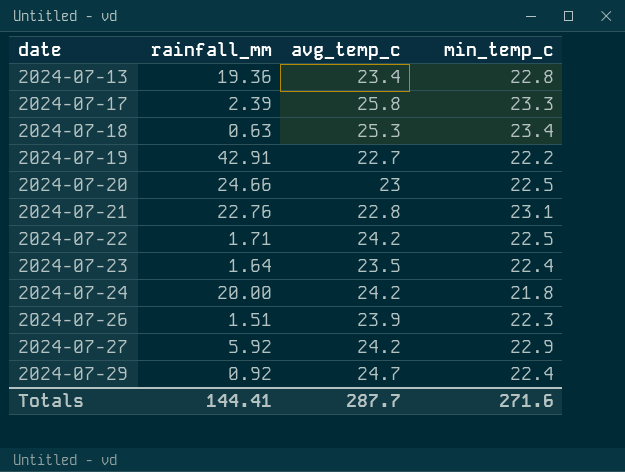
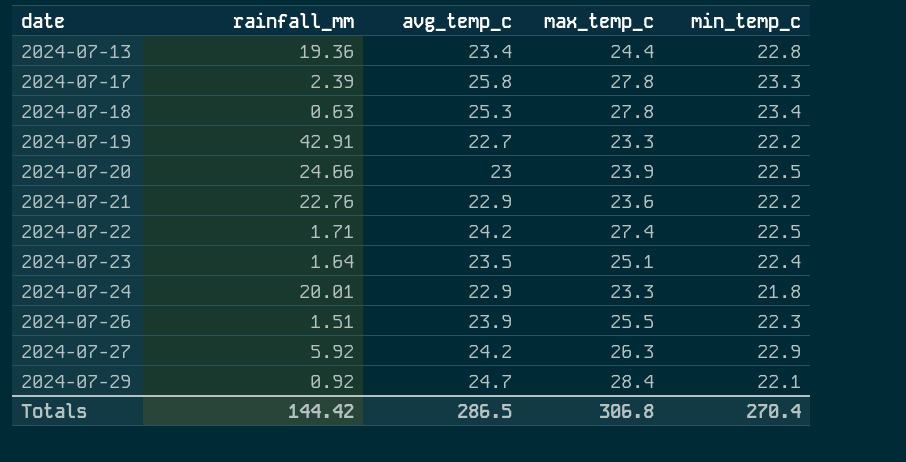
column max_temp_c | position: none -> 4
2024-07-21 | avg_temp_c: 22.8 -> 22.9
2024-07-21 | min_temp_c: 23.1 -> 22.2
2024-07-24 | rainfall_mm: 20.00 -> 20.01
2024-07-24 | avg_temp_c: 24.2 -> 22.9
2024-07-29 | min_temp_c: 22.4 -> 22.1
Totals | rainfall_mm: 144.41 -> 144.42
Totals | avg_temp_c: 287.7 -> 286.5
Totals | min_temp_c: 271.6 -> 270.4

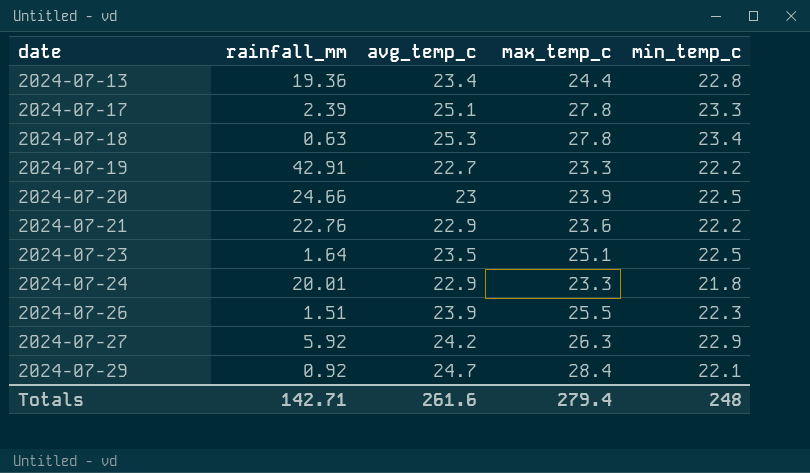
row 2024-07-22: 1.71 | 24.2 | 27.4 | 22.5 -> none
2024-07-17 | avg_temp_c: 25.8 -> 25.1
2024-07-23 | min_temp_c: 22.4 -> 22.5
Totals | rainfall_mm: 144.42 -> 142.71
Totals | avg_temp_c: 286.5 -> 261.6
Totals | max_temp_c: 306.8 -> 279.4
Totals | min_temp_c: 270.4 -> 248

